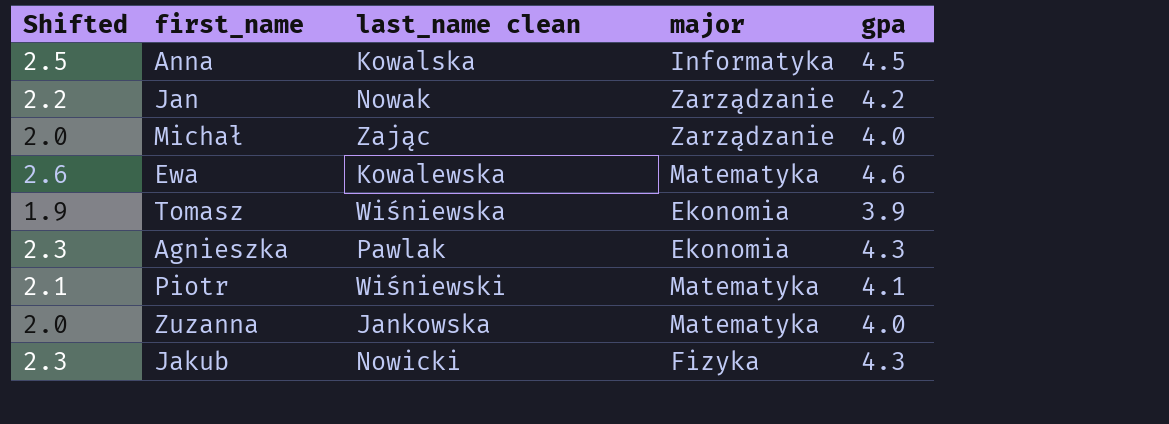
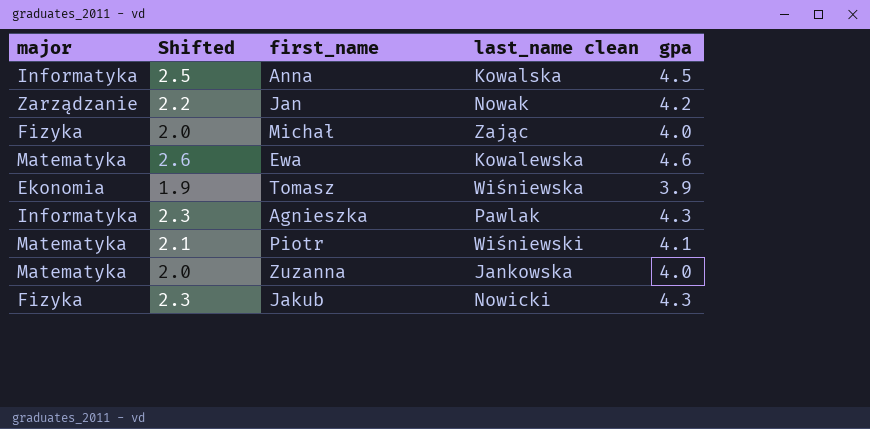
column major | position: 4 -> 1
Michał | major: Zarządzanie -> Fizyka
Agnieszka | major: Ekonomia -> Informatyka

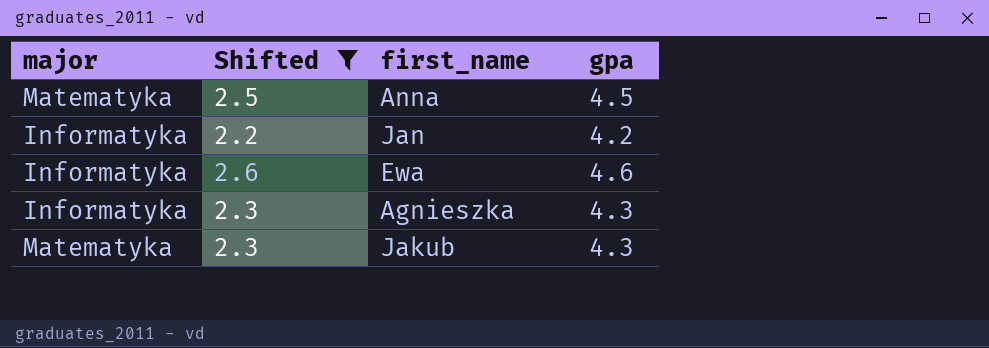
filter: none -> Shifted >= 2.2
column last_name clean | position: 4 -> none
Anna | major: Informatyka -> Matematyka
Jan | major: Zarządzanie -> Informatyka
Ewa | major: Matematyka -> Informatyka
Jakub | major: Fizyka -> Matematyka

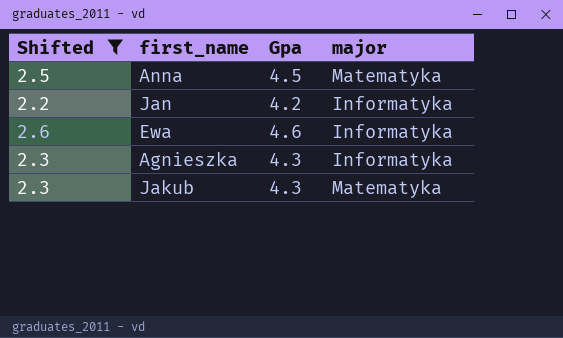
column name: gpa -> Gpa
column major | position: 1 -> 4

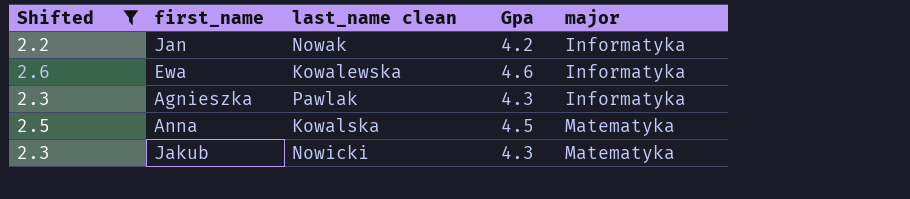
row order: none -> major ascending
column last_name clean | position: none -> 3

